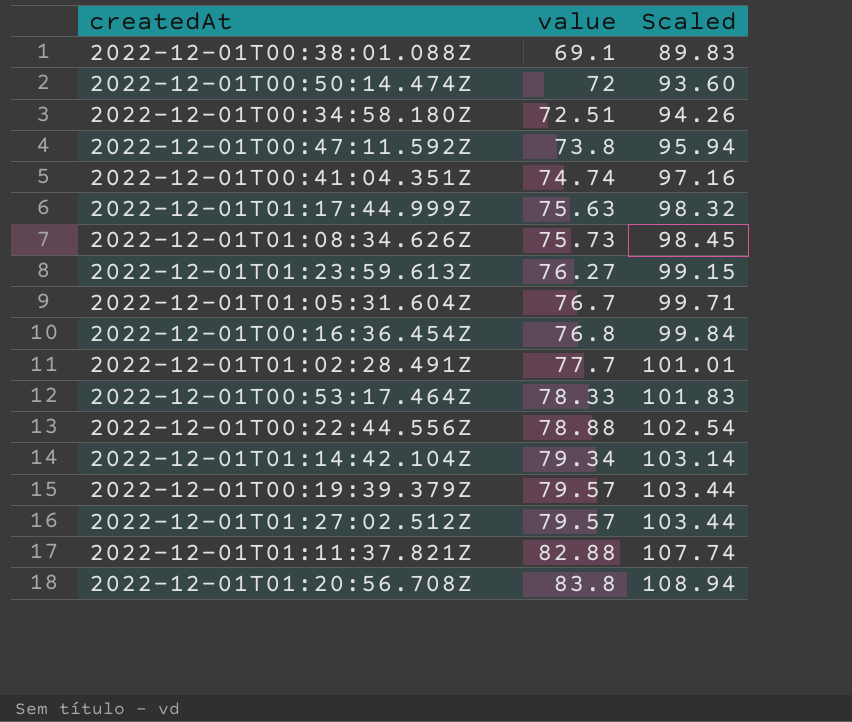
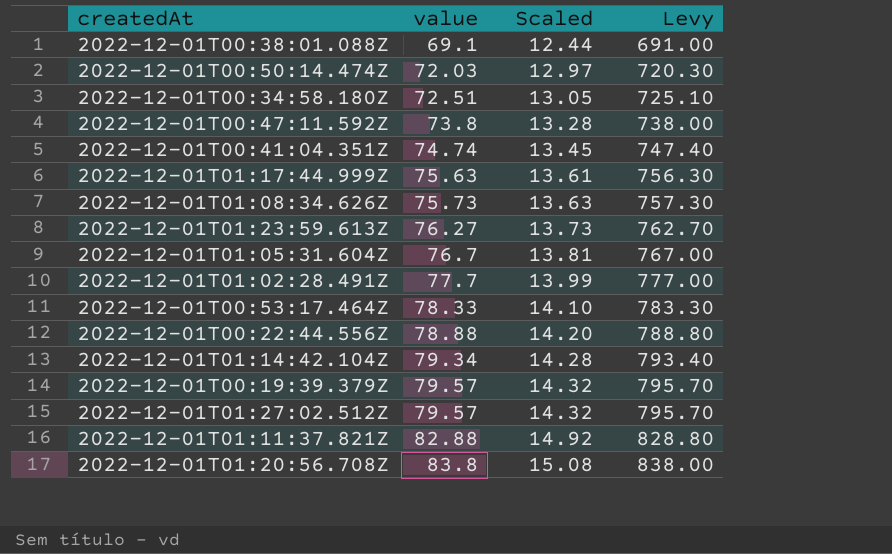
column Scaled | formula: [value] * 1.3 -> [value] * 0.18
column Levy | formula: none -> [value] * 10
row 2022-12-01T00:16:36.454Z: 76.8 | 99.84 -> none
2022-12-01T00:50:14.474Z | value: 72 -> 72.03

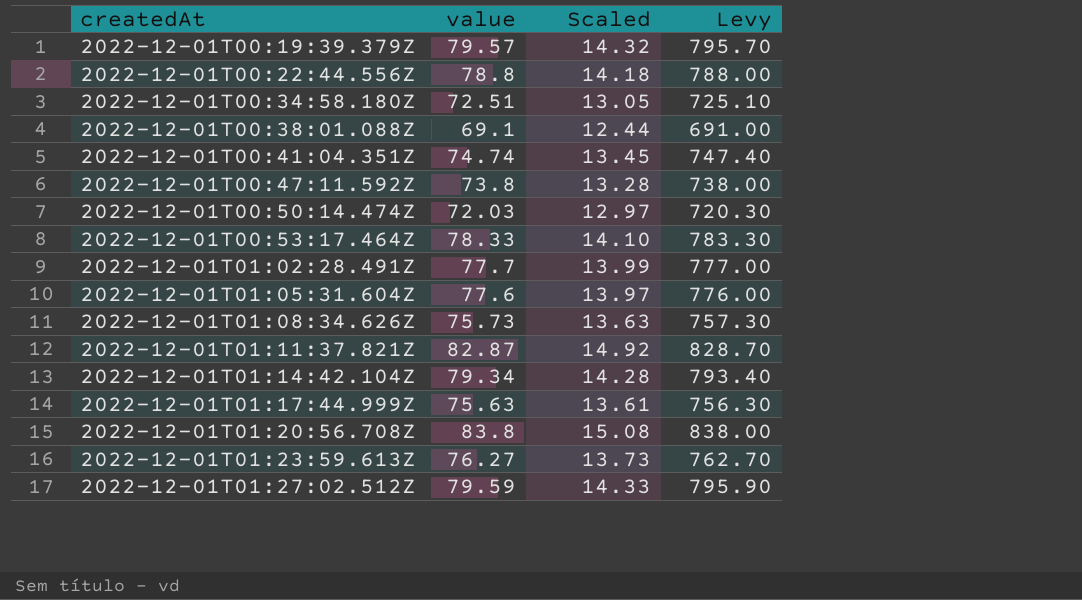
row order: value ascending -> createdAt ascending
2022-12-01T00:22:44.556Z | value: 78.88 -> 78.8
2022-12-01T00:22:44.556Z | Scaled: 14.20 -> 14.18
2022-12-01T00:22:44.556Z | Levy: 788.80 -> 788.00
2022-12-01T01:05:31.604Z | value: 76.7 -> 77.6
2022-12-01T01:05:31.604Z | Scaled: 13.81 -> 13.97
2022-12-01T01:05:31.604Z | Levy: 767.00 -> 776.00
2022-12-01T01:11:37.821Z | value: 82.88 -> 82.87
2022-12-01T01:11:37.821Z | Levy: 828.80 -> 828.70
2022-12-01T01:27:02.512Z | value: 79.57 -> 79.59
2022-12-01T01:27:02.512Z | Scaled: 14.32 -> 14.33
2022-12-01T01:27:02.512Z | Levy: 795.70 -> 795.90

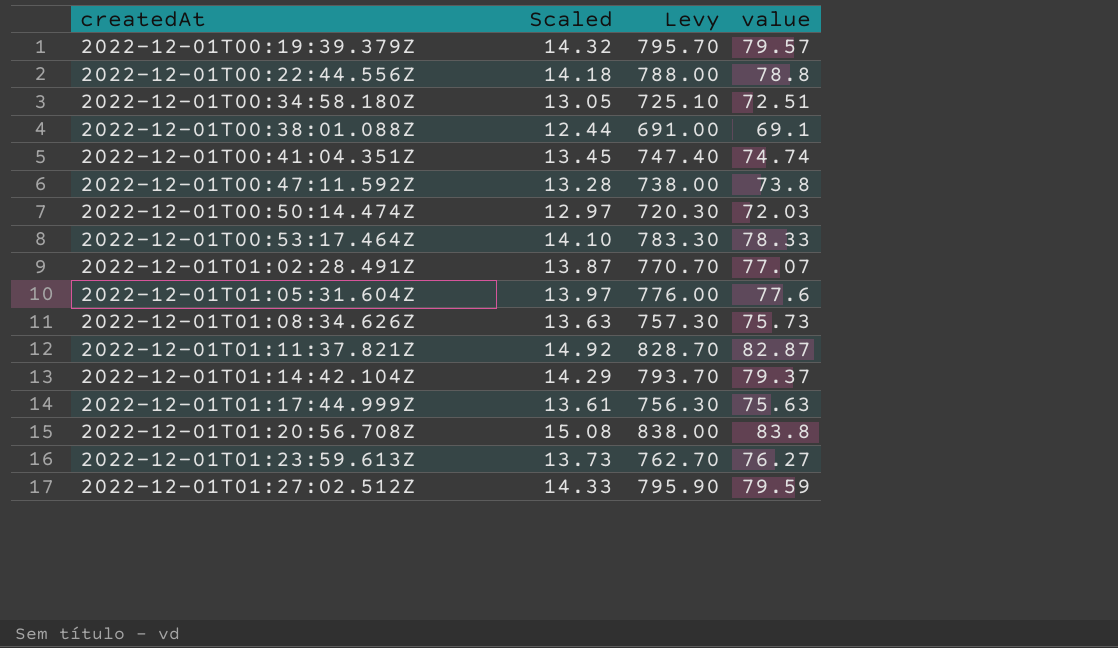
column value | position: 2 -> 4
2022-12-01T01:02:28.491Z | Scaled: 13.99 -> 13.87
2022-12-01T01:02:28.491Z | Levy: 777.00 -> 770.70
2022-12-01T01:02:28.491Z | value: 77.7 -> 77.07
2022-12-01T01:14:42.104Z | Scaled: 14.28 -> 14.29
2022-12-01T01:14:42.104Z | Levy: 793.40 -> 793.70
2022-12-01T01:14:42.104Z | value: 79.34 -> 79.37

